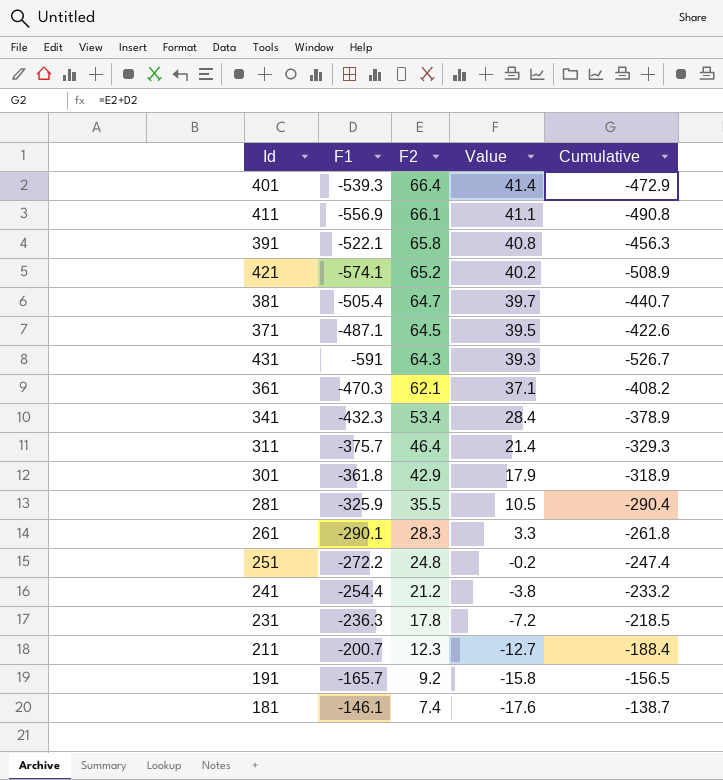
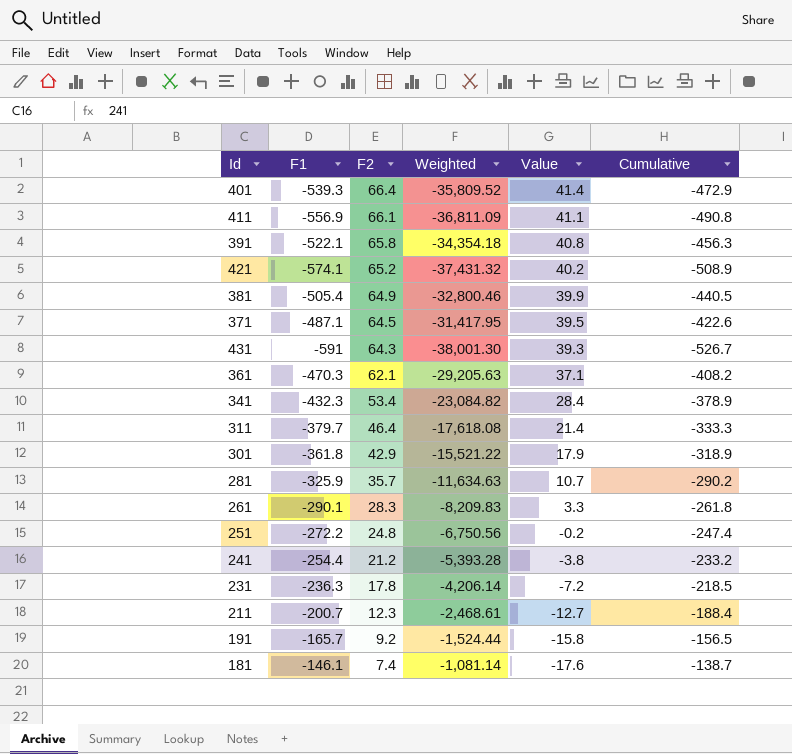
column Weighted | formula: none -> [F1] * [F2]
381 | F2: 64.7 -> 64.9
381 | Value: 39.7 -> 39.9
381 | Cumulative: -440.7 -> -440.5
311 | F1: -375.7 -> -379.7
311 | Cumulative: -329.3 -> -333.3
281 | F2: 35.5 -> 35.7
281 | Value: 10.5 -> 10.7
281 | Cumulative: -290.4 -> -290.2

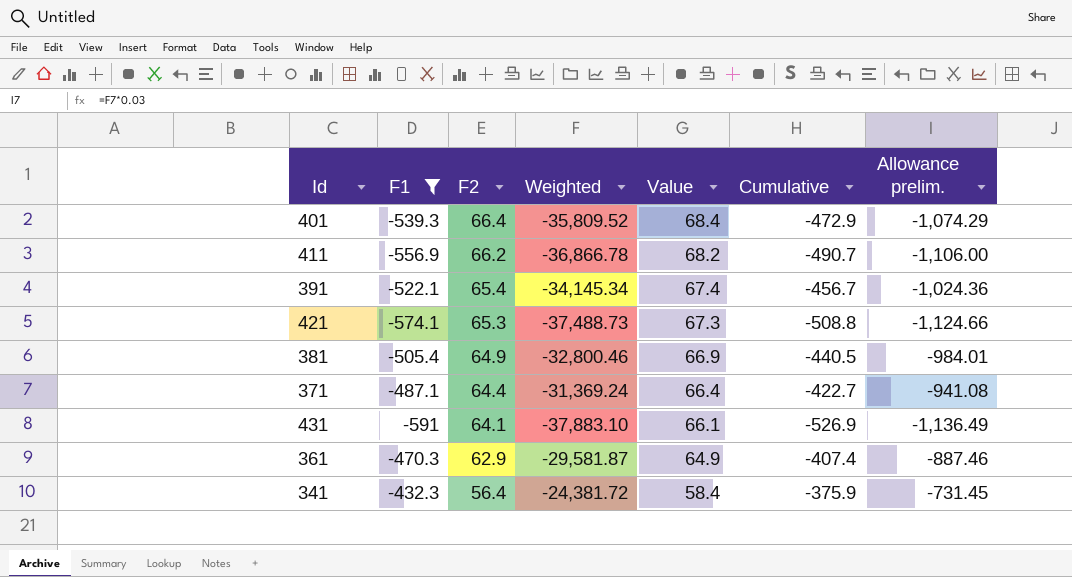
filter: none -> F1 <= -432.3
column Value | formula: [F2] - 25 -> [F2] + 2
column Allowance prelim. | formula: none -> [Weighted] * 0.03
411 | F2: 66.1 -> 66.2
411 | Weighted: -36,811.09 -> -36,866.78
411 | Cumulative: -490.8 -> -490.7
391 | F2: 65.8 -> 65.4
391 | Weighted: -34,354.18 -> -34,145.34
391 | Cumulative: -456.3 -> -456.7
421 | F2: 65.2 -> 65.3
421 | Weighted: -37,431.32 -> -37,488.73
421 | Cumulative: -508.9 -> -508.8
371 | F2: 64.5 -> 64.4
371 | Weighted: -31,417.95 -> -31,369.24
371 | Cumulative: -422.6 -> -422.7
431 | F2: 64.3 -> 64.1
431 | Weighted: -38,001.30 -> -37,883.10
431 | Cumulative: -526.7 -> -526.9
361 | F2: 62.1 -> 62.9
361 | Weighted: -29,205.63 -> -29,581.87
361 | Cumulative: -408.2 -> -407.4
341 | F2: 53.4 -> 56.4
341 | Weighted: -23,084.82 -> -24,381.72
341 | Cumulative: -378.9 -> -375.9

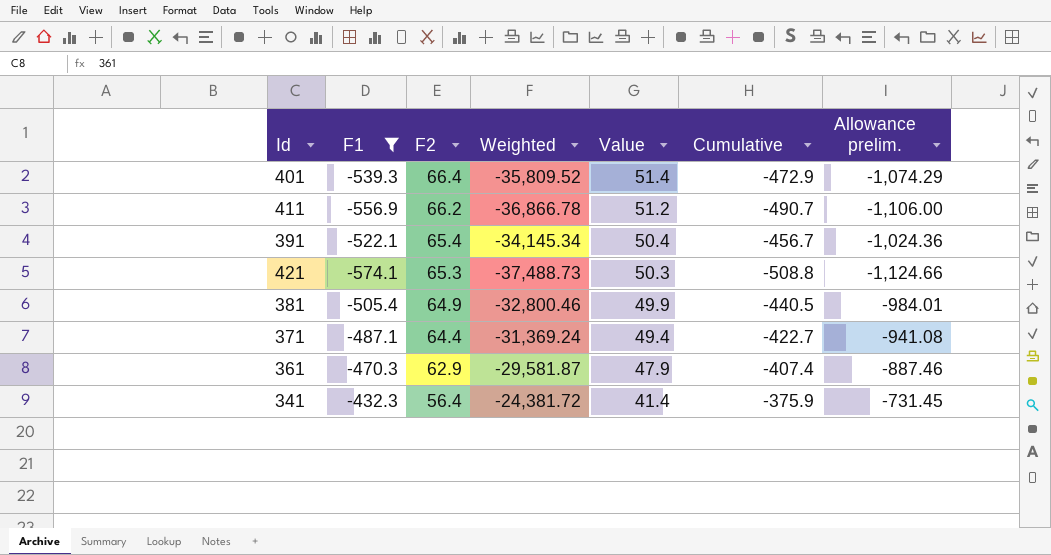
column Value | formula: [F2] + 2 -> [F2] - 15
row 431: -591 | 64.1 | -37,883.10 | 66.1 | -526.9 | -1,136.49 -> none

